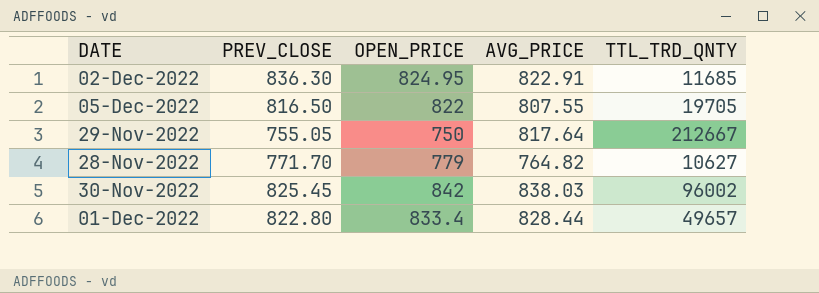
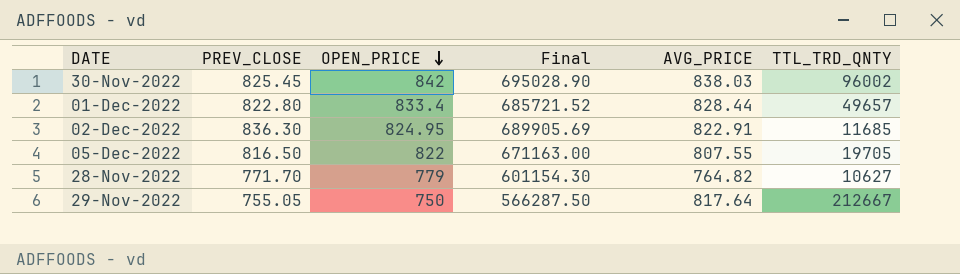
row order: none -> OPEN_PRICE descending
column Final | formula: none -> [PREV_CLOSE] * [OPEN_PRICE]

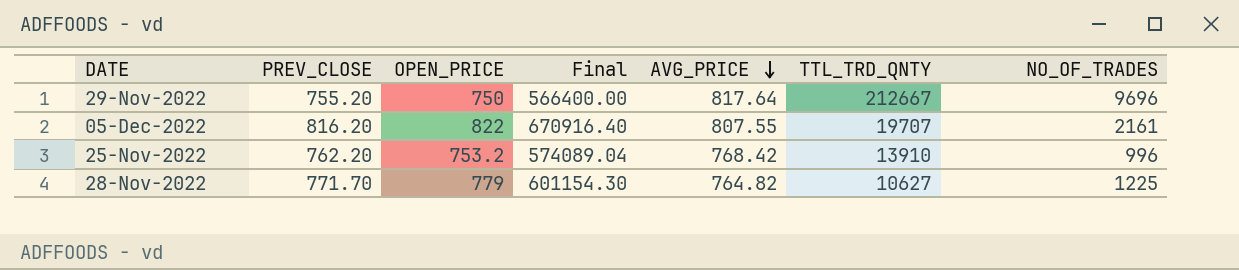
row order: OPEN_PRICE descending -> AVG_PRICE descending
column NO_OF_TRADES | position: none -> 7
row 30-Nov-2022: 825.45 | 842 | 695028.90 | 838.03 | 96002 -> none
row 01-Dec-2022: 822.80 | 833.4 | 685721.52 | 828.44 | 49657 -> none
row 02-Dec-2022: 836.30 | 824.95 | 689905.69 | 822.91 | 11685 -> none
29-Nov-2022 | PREV_CLOSE: 755.05 -> 755.20
29-Nov-2022 | Final: 566287.50 -> 566400.00
05-Dec-2022 | PREV_CLOSE: 816.50 -> 816.20
05-Dec-2022 | Final: 671163.00 -> 670916.40
05-Dec-2022 | TTL_TRD_QNTY: 19705 -> 19707
row 25-Nov-2022: none -> 762.20 | 753.2 | 574089.04 | 768.42 | 13910 | 996

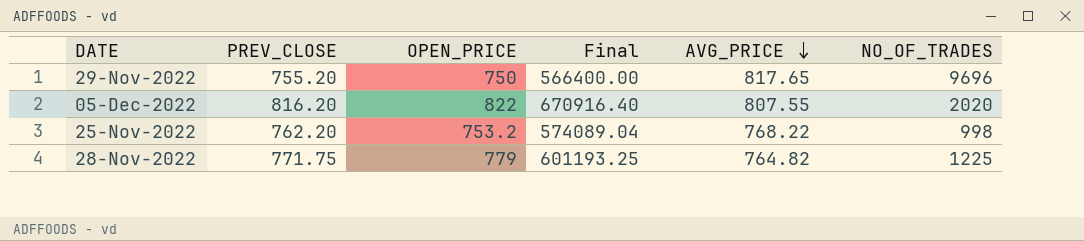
column TTL_TRD_QNTY | position: 6 -> none
29-Nov-2022 | AVG_PRICE: 817.64 -> 817.65
05-Dec-2022 | NO_OF_TRADES: 2161 -> 2020
25-Nov-2022 | AVG_PRICE: 768.42 -> 768.22
25-Nov-2022 | NO_OF_TRADES: 996 -> 998
28-Nov-2022 | PREV_CLOSE: 771.70 -> 771.75
28-Nov-2022 | Final: 601154.30 -> 601193.25

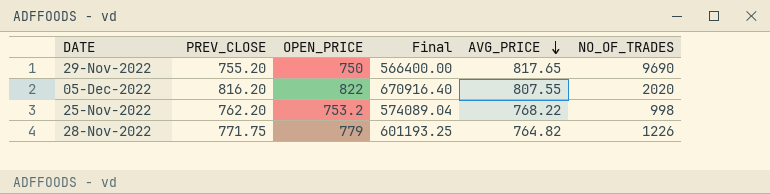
29-Nov-2022 | NO_OF_TRADES: 9696 -> 9690
28-Nov-2022 | NO_OF_TRADES: 1225 -> 1226

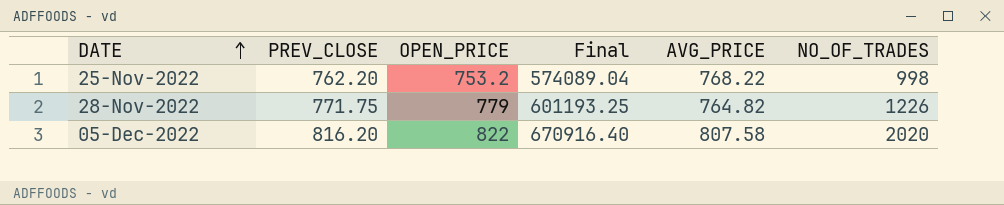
row order: AVG_PRICE descending -> DATE ascending
row 29-Nov-2022: 755.20 | 750 | 566400.00 | 817.65 | 9690 -> none
05-Dec-2022 | AVG_PRICE: 807.55 -> 807.58

